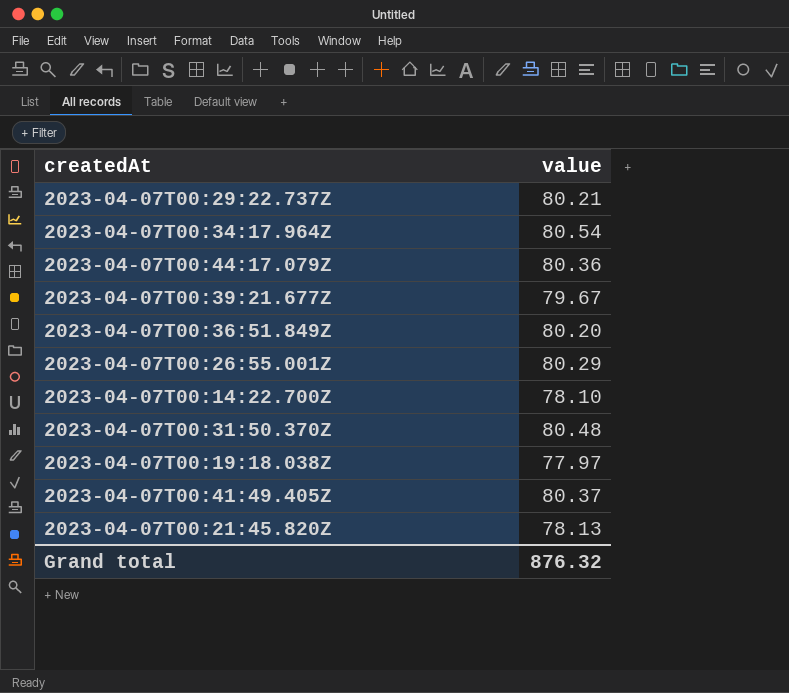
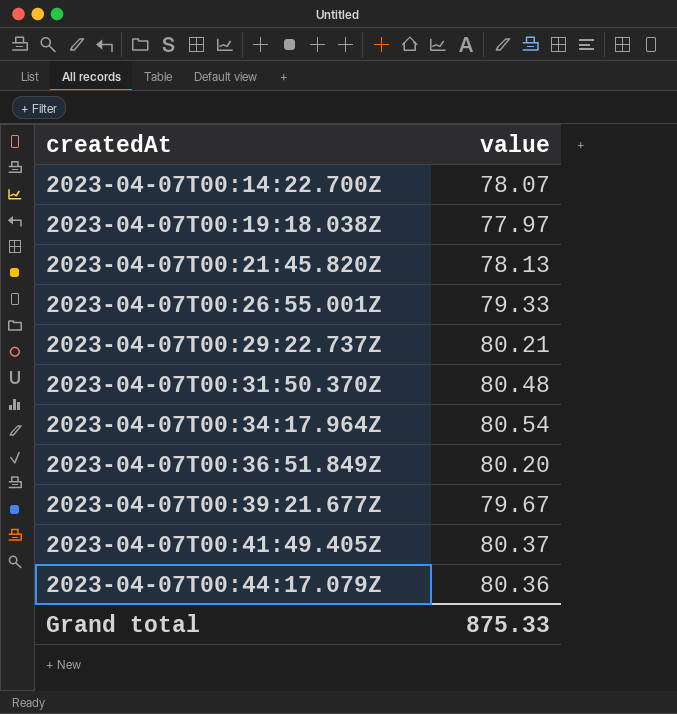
row order: none -> createdAt ascending
2023-04-07T00:14:22.700Z | value: 78.10 -> 78.07
2023-04-07T00:26:55.001Z | value: 80.29 -> 79.33
Grand total | value: 876.32 -> 875.33

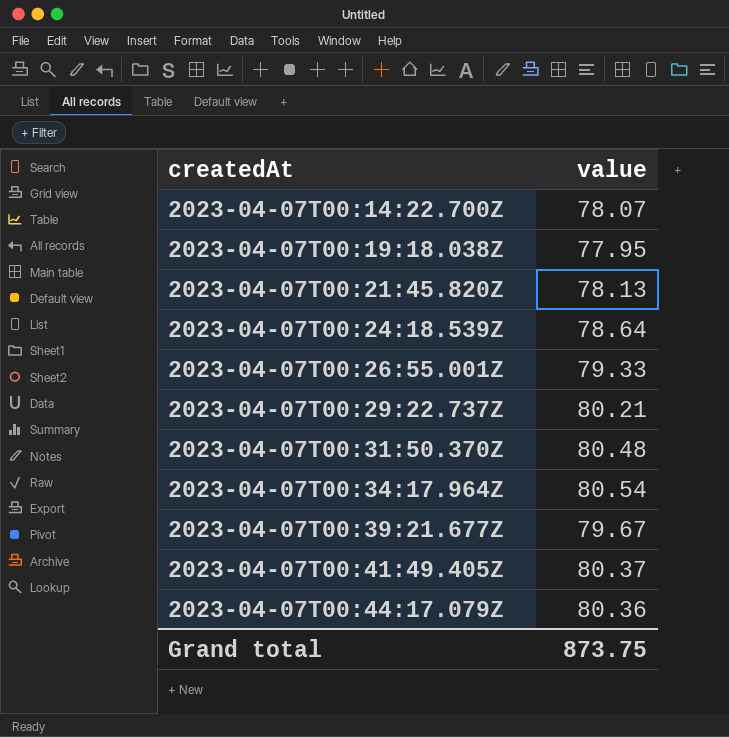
row 2023-04-07T00:36:51.849Z: 80.20 -> none
2023-04-07T00:19:18.038Z | value: 77.97 -> 77.95
row 2023-04-07T00:24:18.539Z: none -> 78.64
Grand total | value: 875.33 -> 873.75

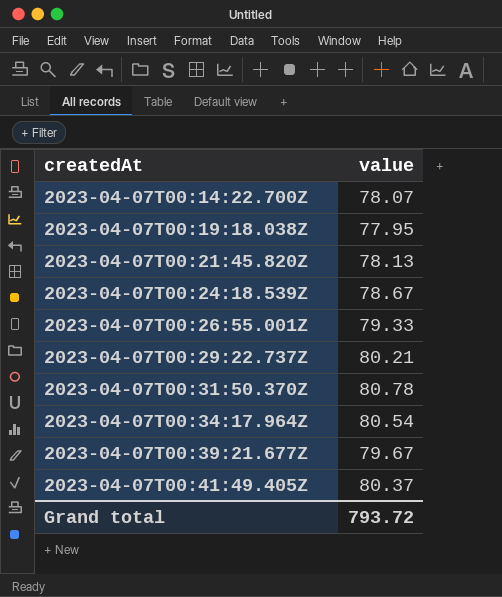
row 2023-04-07T00:44:17.079Z: 80.36 -> none
2023-04-07T00:24:18.539Z | value: 78.64 -> 78.67
2023-04-07T00:31:50.370Z | value: 80.48 -> 80.78
Grand total | value: 873.75 -> 793.72

